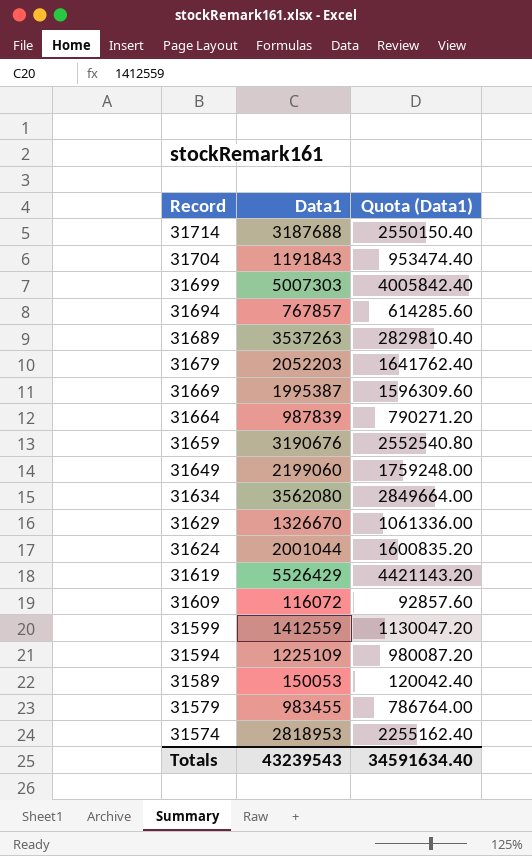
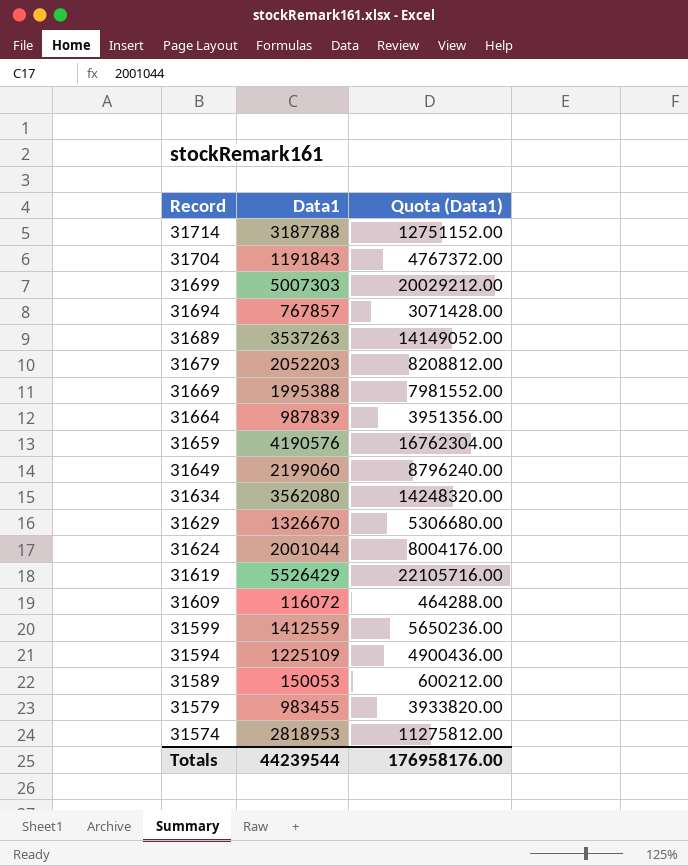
column Quota (Data1) | formula: [Data1] * 0.8 -> [Data1] * 4
31714 | Data1: 3187688 -> 3187788
31669 | Data1: 1995387 -> 1995388
31659 | Data1: 3190676 -> 4190576
Totals | Data1: 43239543 -> 44239544
Totals | Quota (Data1): 34591634.40 -> 176958176.00

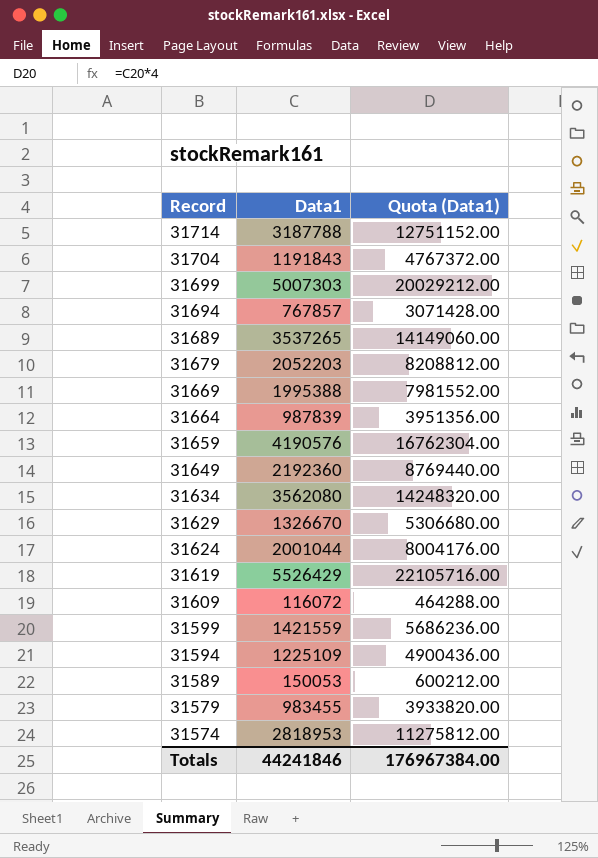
31689 | Data1: 3537263 -> 3537265
31689 | Quota (Data1): 14149052.00 -> 14149060.00
31649 | Data1: 2199060 -> 2192360
31649 | Quota (Data1): 8796240.00 -> 8769440.00
31599 | Data1: 1412559 -> 1421559
31599 | Quota (Data1): 5650236.00 -> 5686236.00
Totals | Data1: 44239544 -> 44241846
Totals | Quota (Data1): 176958176.00 -> 176967384.00

